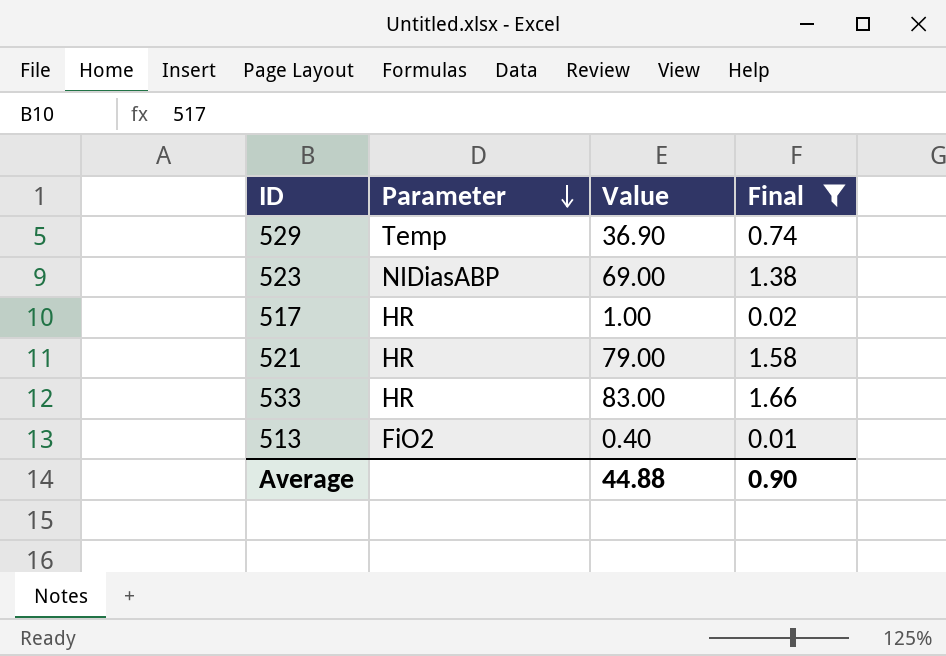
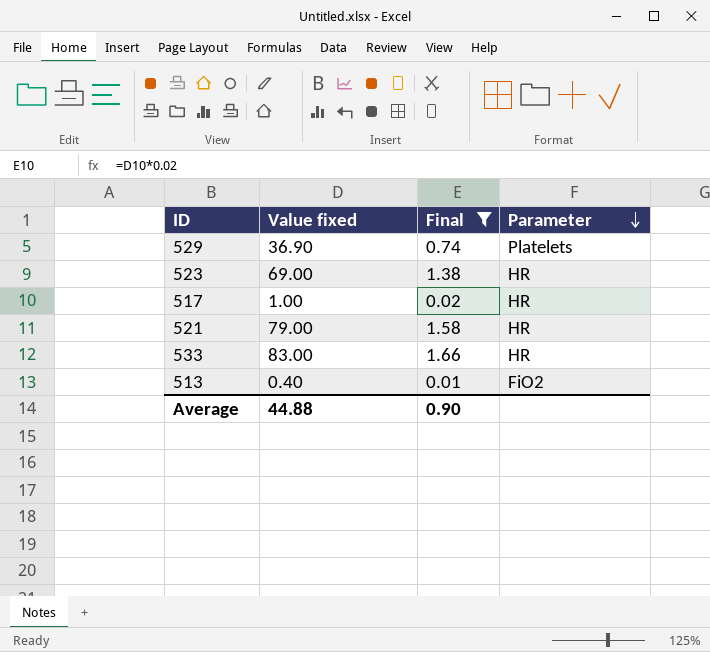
column name: Value -> Value fixed
column Parameter | position: 2 -> 4
529 | Parameter: Temp -> Platelets
523 | Parameter: NIDiasABP -> HR

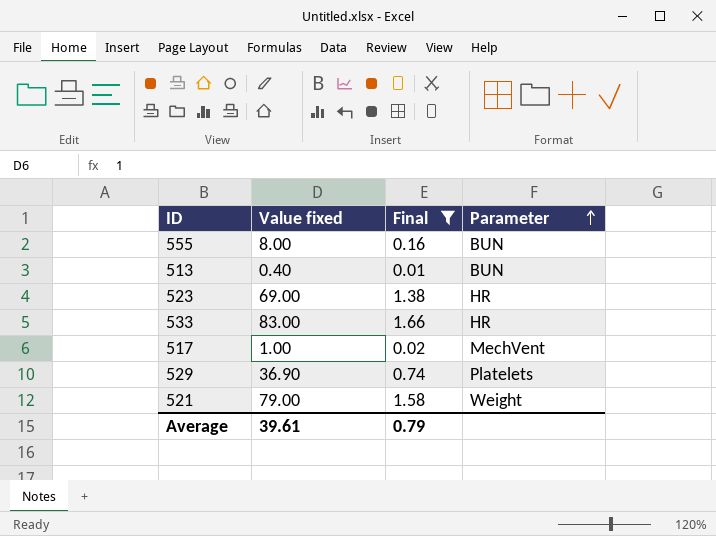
row order: Parameter descending -> Parameter ascending
row 555: none -> 8.00 | 0.16 | BUN
513 | Parameter: FiO2 -> BUN
517 | Parameter: HR -> MechVent
521 | Parameter: HR -> Weight
Average | Value fixed: 44.88 -> 39.61
Average | Final: 0.90 -> 0.79

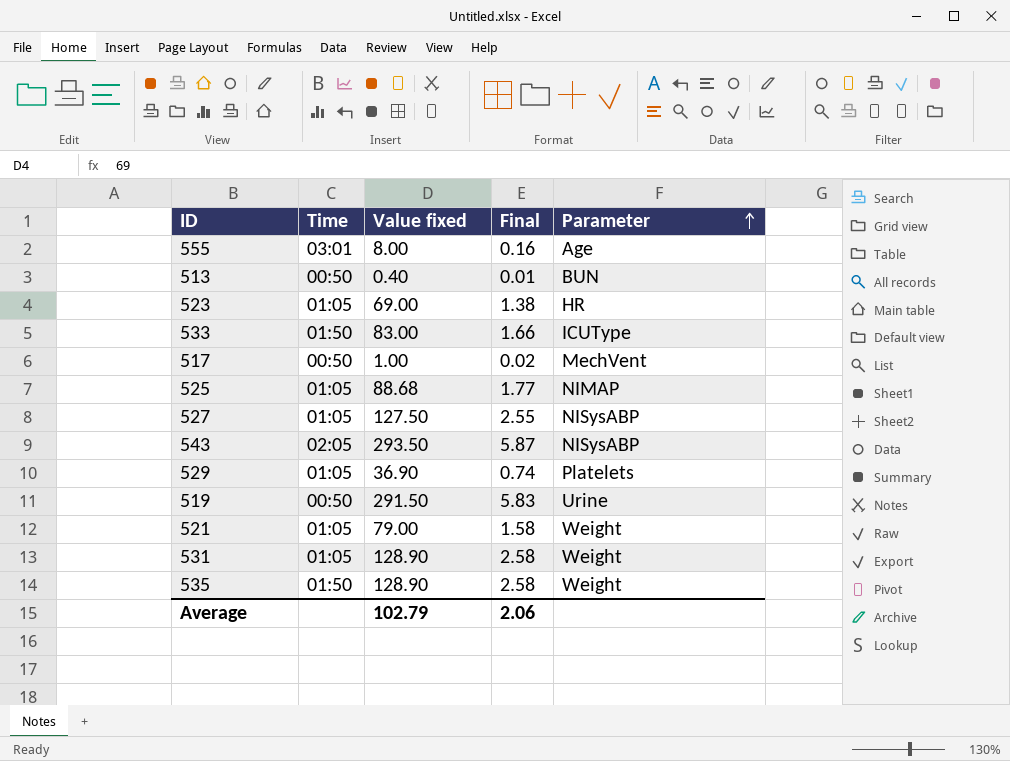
filter: Final <= 1.66 -> none
column Time | position: none -> 2
555 | Parameter: BUN -> Age
533 | Parameter: HR -> ICUType
Average | Value fixed: 39.61 -> 102.79
Average | Final: 0.79 -> 2.06

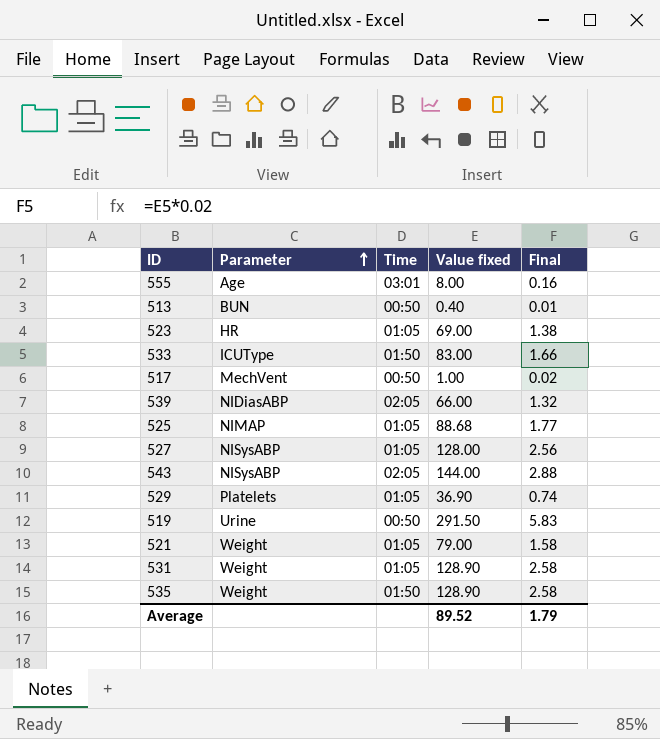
column Parameter | position: 5 -> 2
row 539: none -> NIDiasABP | 02:05 | 66.00 | 1.32
527 | Value fixed: 127.50 -> 128.00
527 | Final: 2.55 -> 2.56
543 | Value fixed: 293.50 -> 144.00
543 | Final: 5.87 -> 2.88
Average | Value fixed: 102.79 -> 89.52
Average | Final: 2.06 -> 1.79

